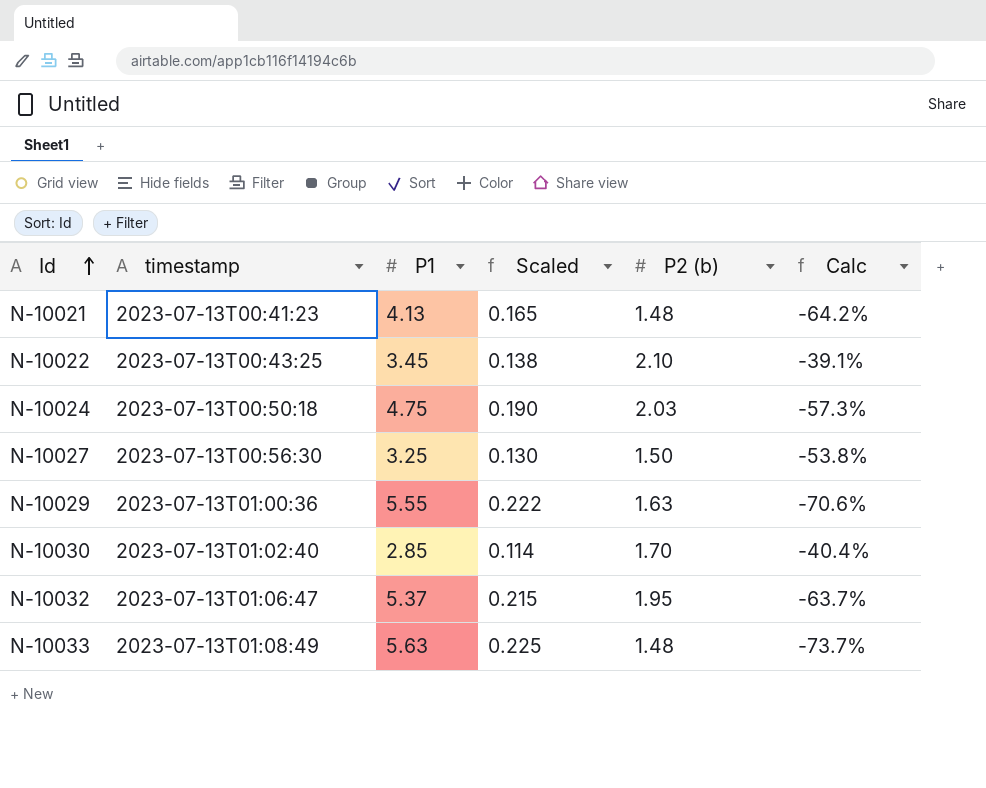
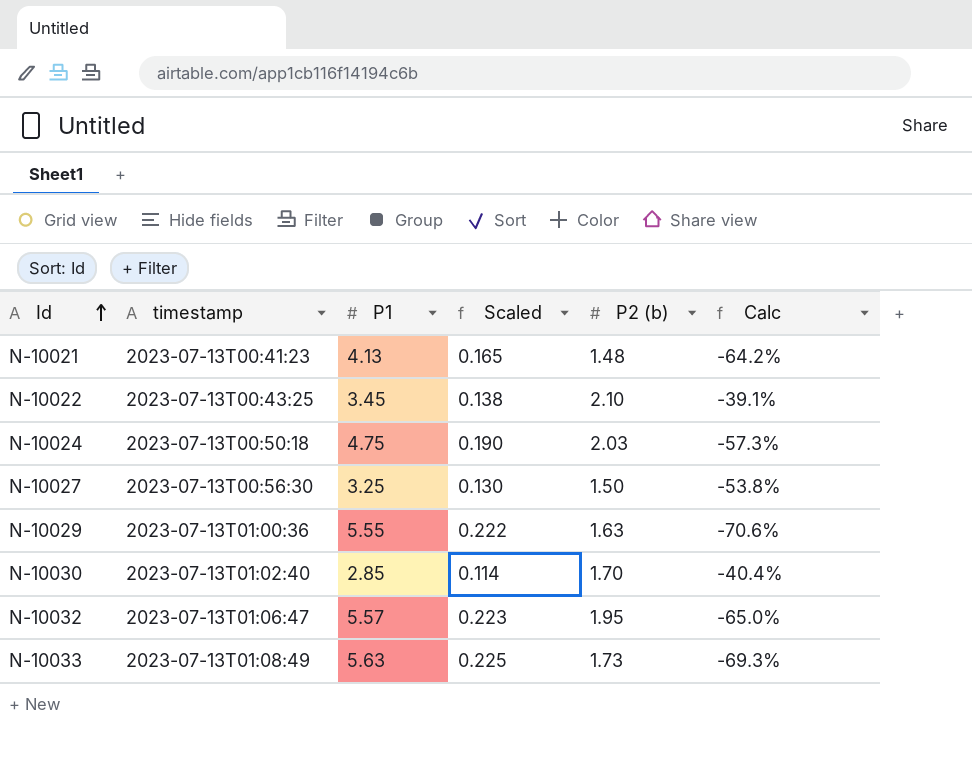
N-10032 | P1: 5.37 -> 5.57
N-10032 | Scaled: 0.215 -> 0.223
N-10032 | Calc: -63.7% -> -65.0%
N-10033 | P2 (b): 1.48 -> 1.73
N-10033 | Calc: -73.7% -> -69.3%

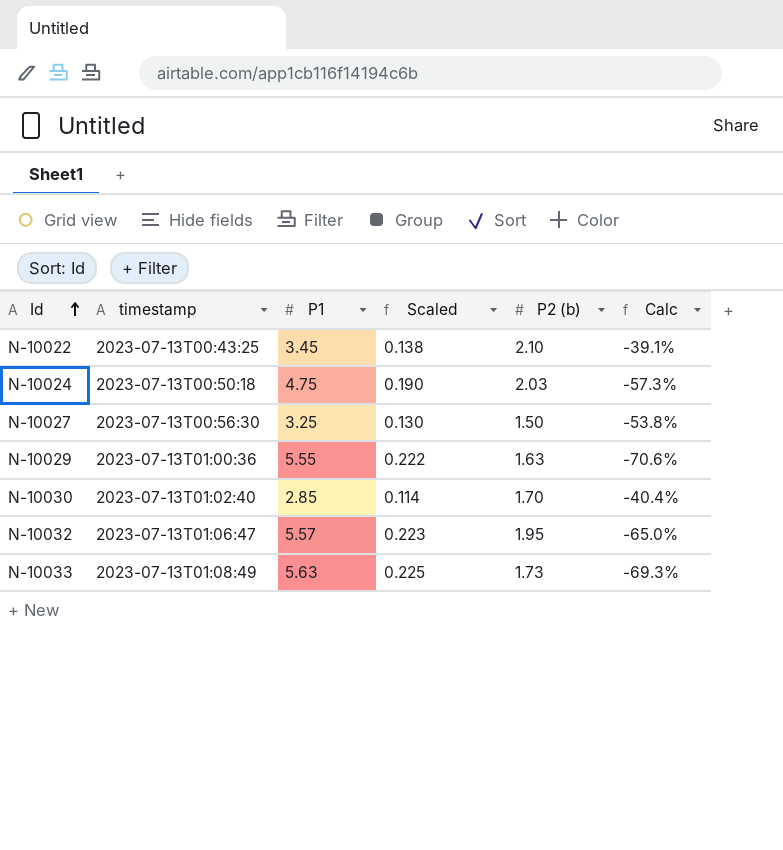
row N-10021: 2023-07-13T00:41:23 | 4.13 | 0.165 | 1.48 | -64.2% -> none

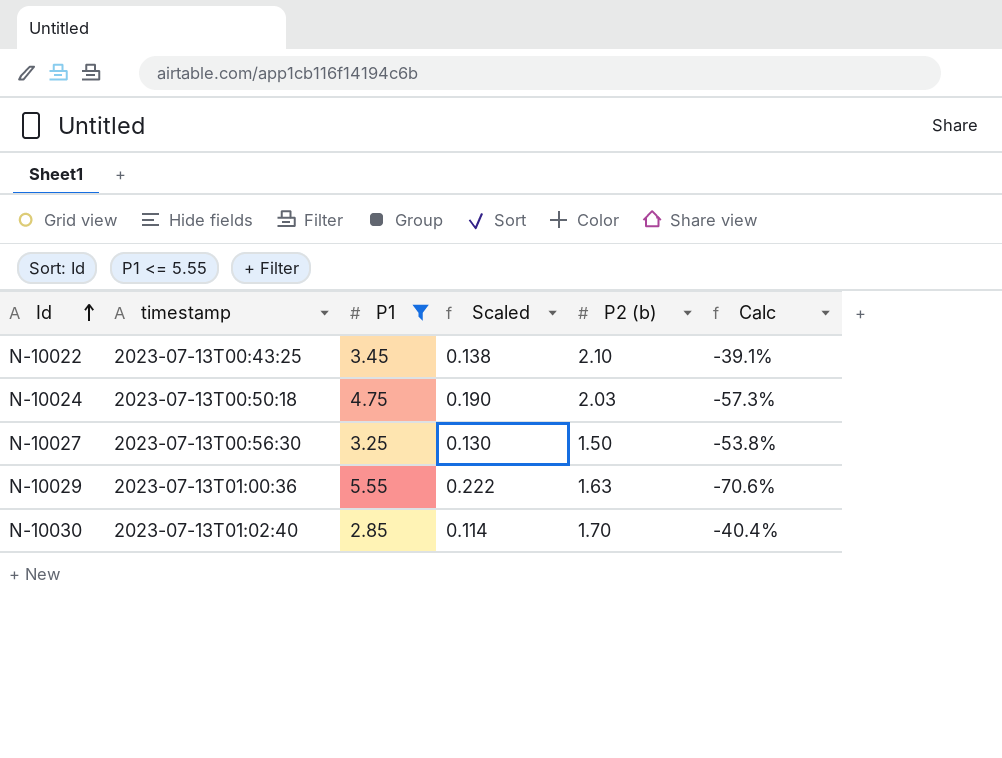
filter: none -> P1 <= 5.55

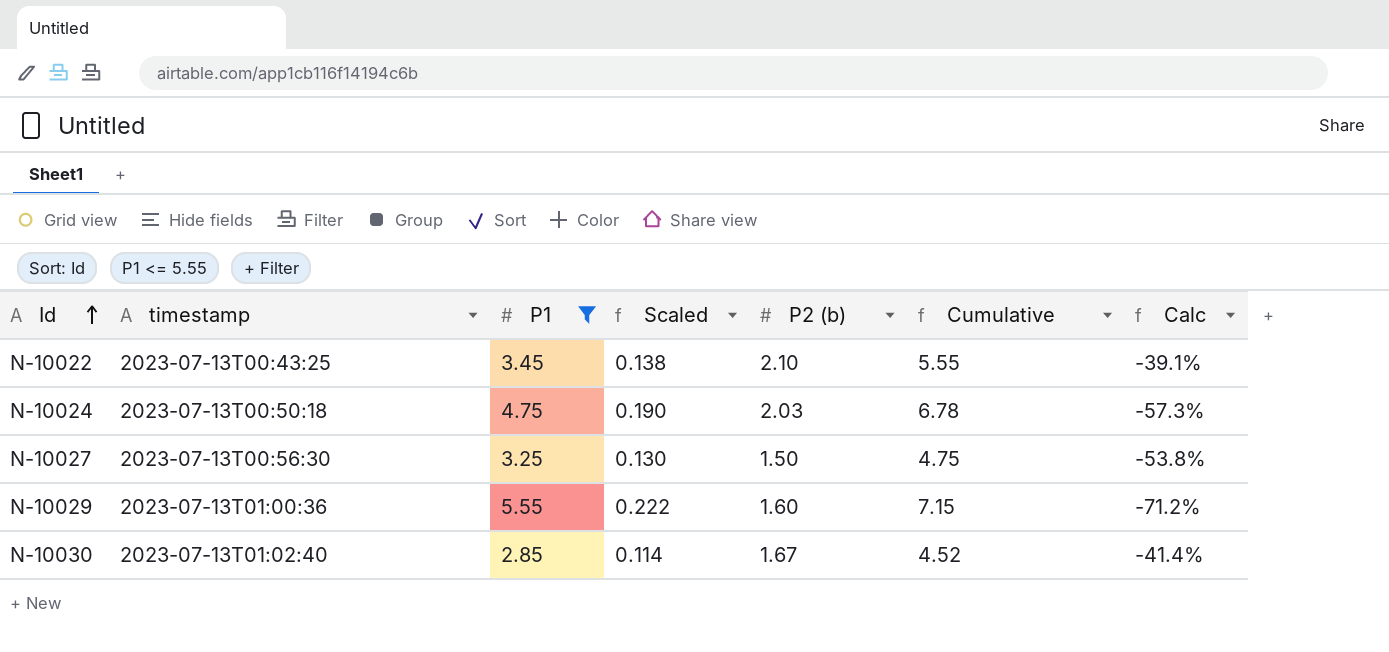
column Cumulative | formula: none -> [P1] + [P2 (b)]
N-10029 | P2 (b): 1.63 -> 1.60
N-10029 | Calc: -70.6% -> -71.2%
N-10030 | P2 (b): 1.70 -> 1.67
N-10030 | Calc: -40.4% -> -41.4%

